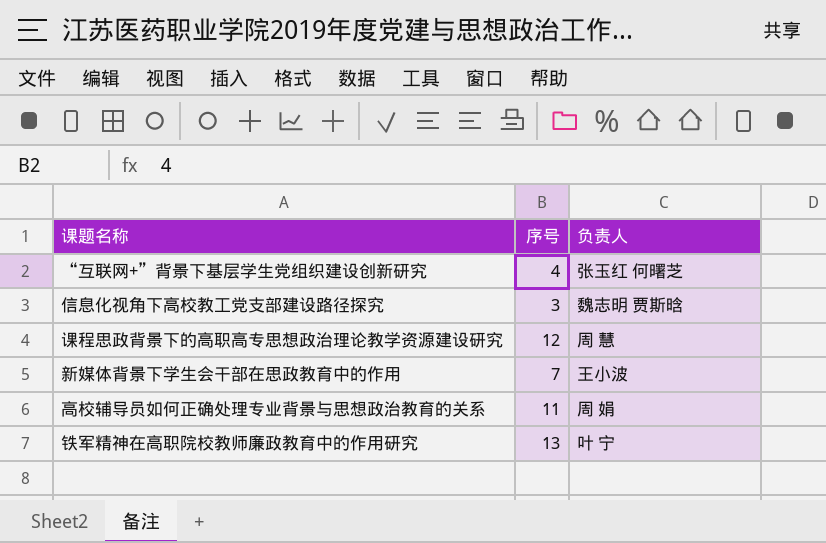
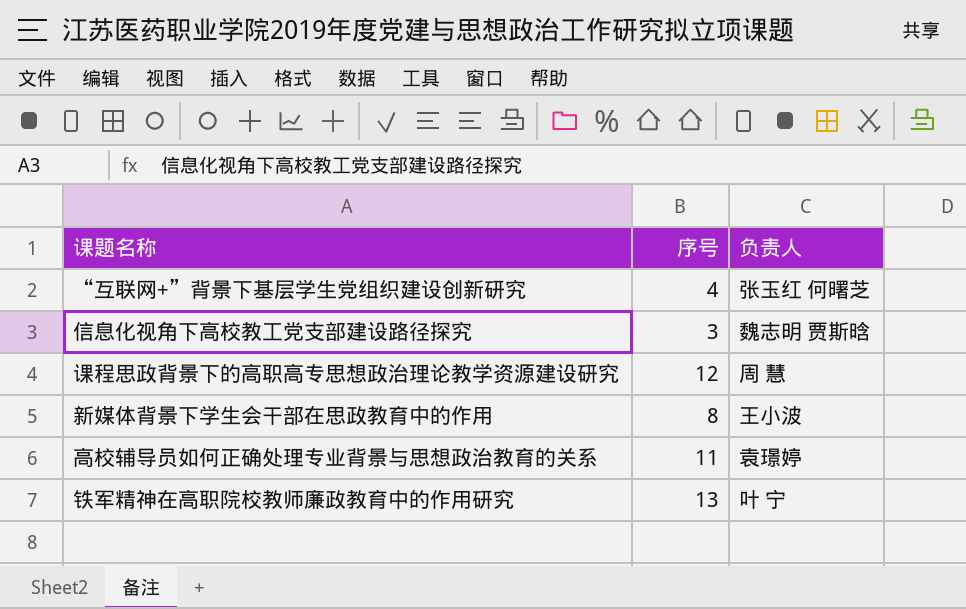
新媒体背景下学生会干部在思政教育中的作用 | 序号: 7 -> 8
高校辅导员如何正确处理专业背景与思想政治教育的关系 | 负责人: 周 娟 -> 袁璟婷

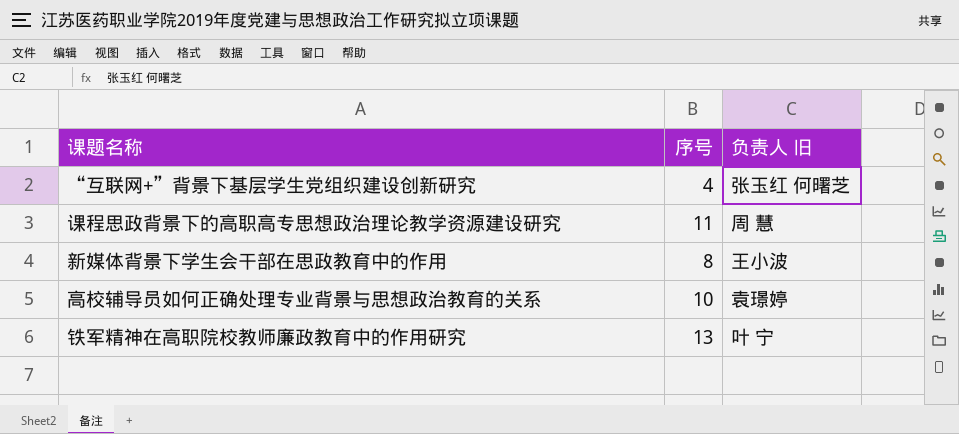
column name: 负责人 -> 负责人 旧
row 信息化视角下高校教工党支部建设路径探究: 3 | 魏志明 贾斯晗 -> none
课程思政背景下的高职高专思想政治理论教学资源建设研究 | 序号: 12 -> 11
高校辅导员如何正确处理专业背景与思想政治教育的关系 | 序号: 11 -> 10

